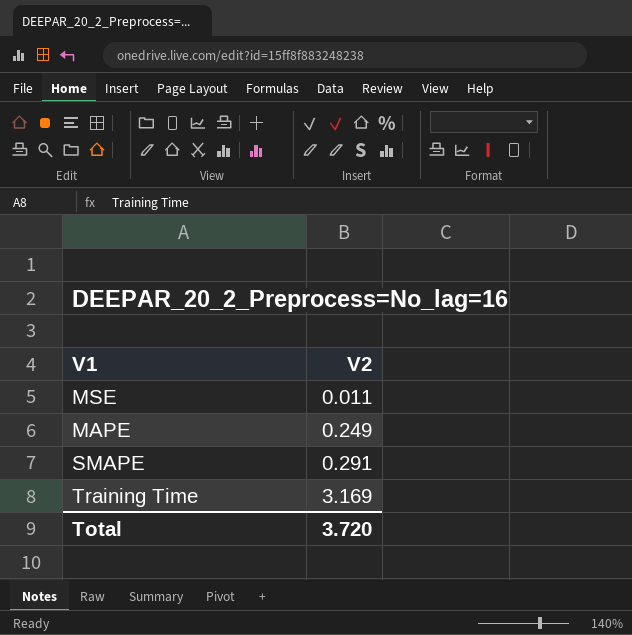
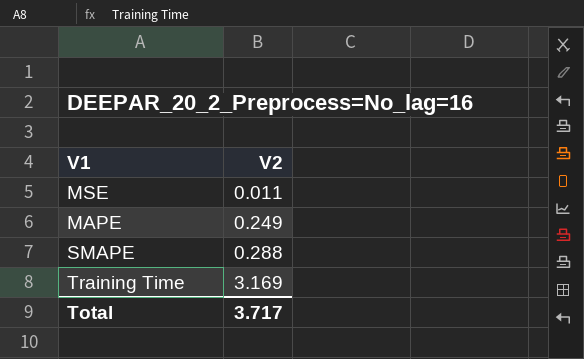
SMAPE | V2: 0.291 -> 0.288
Total | V2: 3.720 -> 3.717

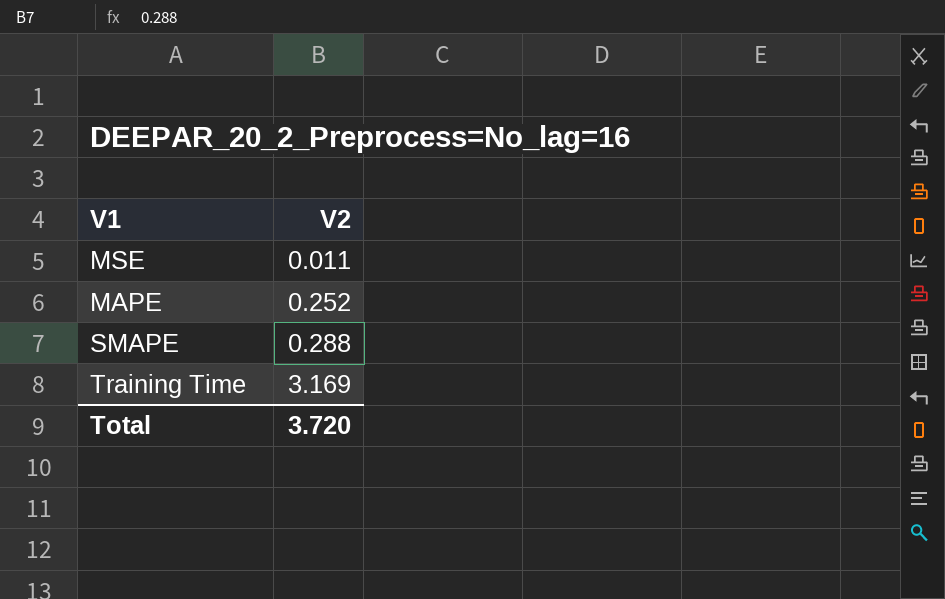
MAPE | V2: 0.249 -> 0.252
Total | V2: 3.717 -> 3.720

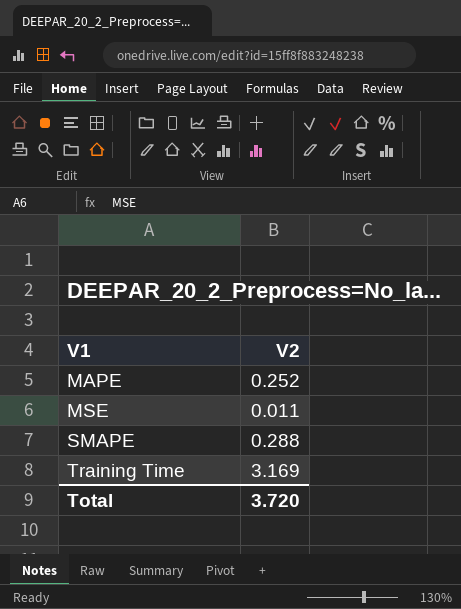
row order: V2 ascending -> V1 ascending

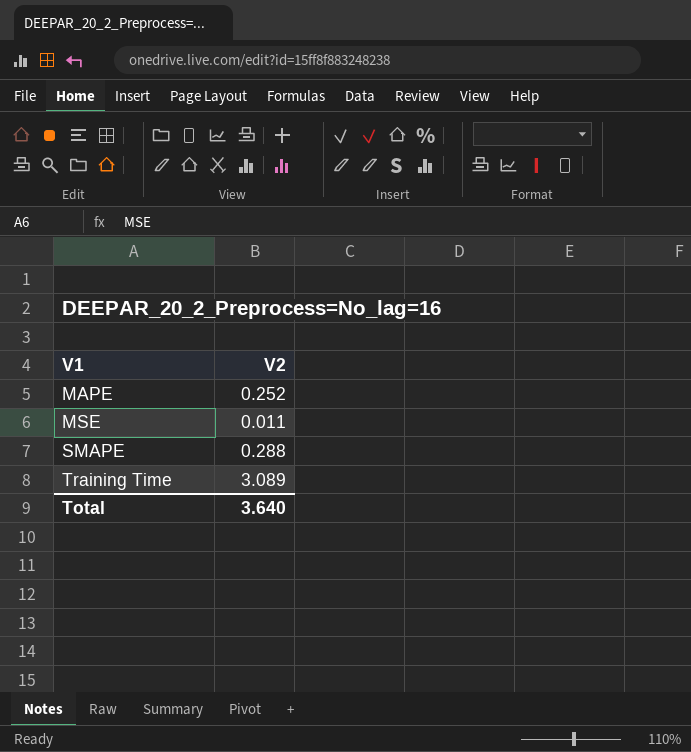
Training Time | V2: 3.169 -> 3.089
Total | V2: 3.720 -> 3.640

